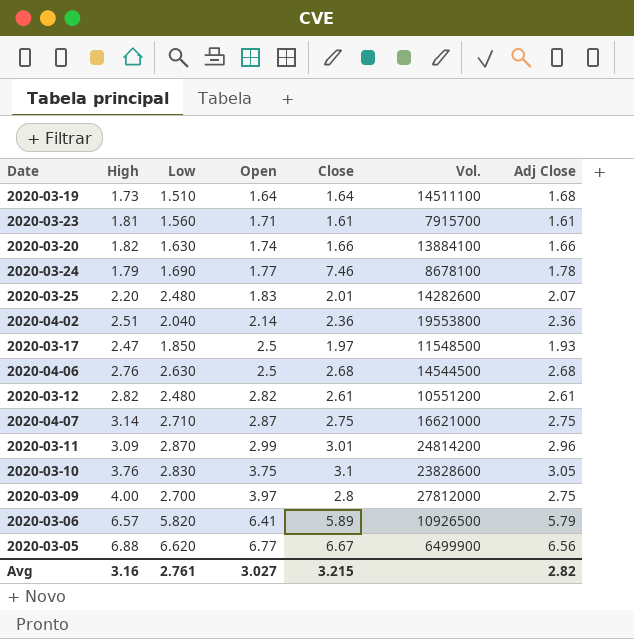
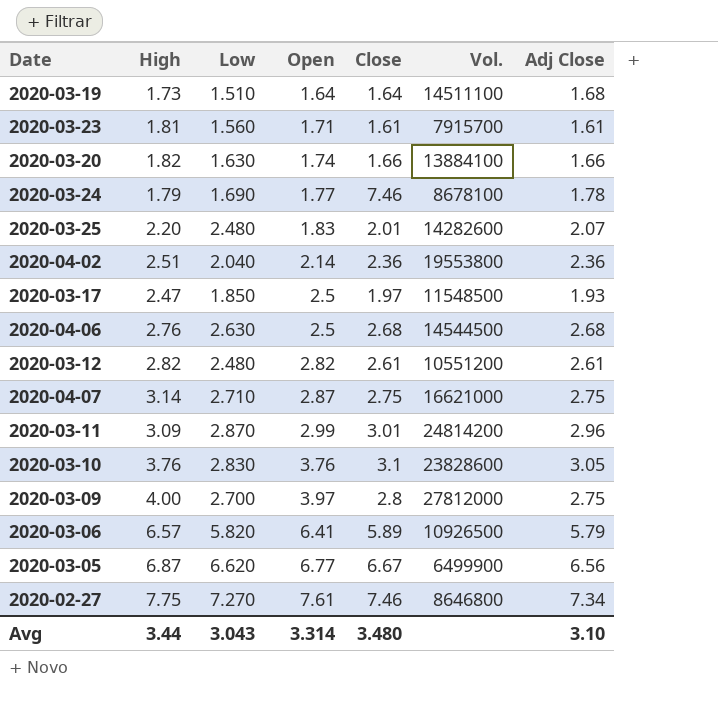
2020-03-10 | Open: 3.75 -> 3.76
2020-03-05 | High: 6.88 -> 6.87
row 2020-02-27: none -> 7.75 | 7.270 | 7.61 | 7.46 | 8646800 | 7.34
Avg | High: 3.16 -> 3.44
Avg | Low: 2.761 -> 3.043
Avg | Open: 3.027 -> 3.314
Avg | Close: 3.215 -> 3.480
Avg | Adj Close: 2.82 -> 3.10

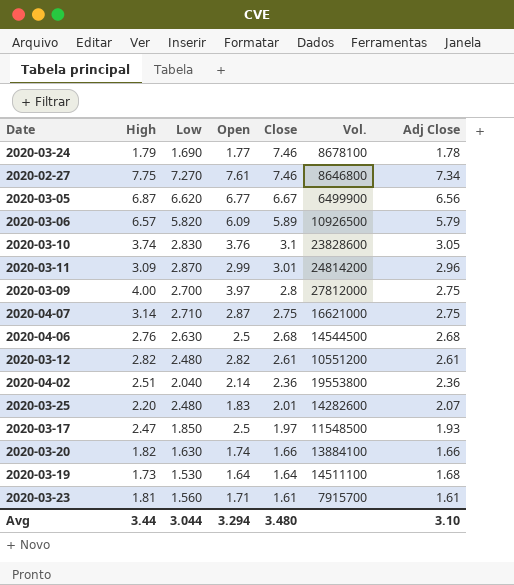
row order: Open ascending -> Close descending
2020-03-06 | Open: 6.41 -> 6.09
2020-03-10 | High: 3.76 -> 3.74
2020-03-19 | Low: 1.510 -> 1.530
Avg | Low: 3.043 -> 3.044
Avg | Open: 3.314 -> 3.294

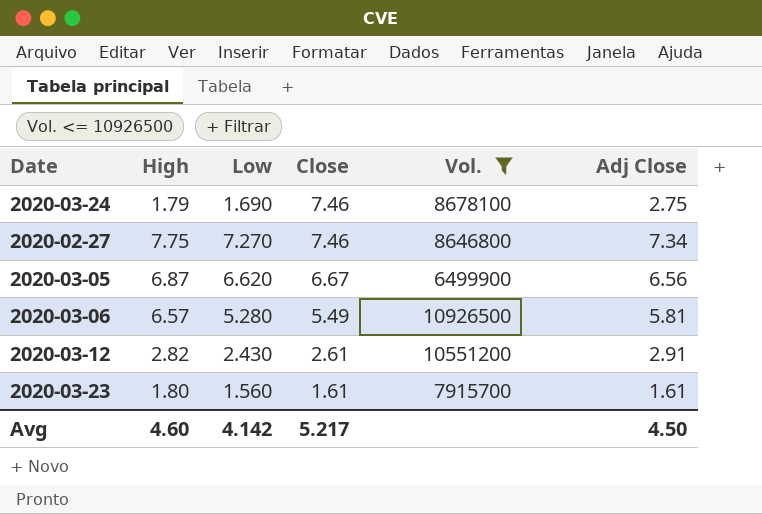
filter: none -> Vol. <= 10926500
column Open | position: 4 -> none
2020-03-24 | Adj Close: 1.78 -> 2.75
2020-03-06 | Low: 5.820 -> 5.280
2020-03-06 | Close: 5.89 -> 5.49
2020-03-06 | Adj Close: 5.79 -> 5.81
2020-03-12 | Low: 2.480 -> 2.430
2020-03-12 | Adj Close: 2.61 -> 2.91
2020-03-23 | High: 1.81 -> 1.80
Avg | High: 3.44 -> 4.60
Avg | Low: 3.044 -> 4.142
Avg | Close: 3.480 -> 5.217
Avg | Adj Close: 3.10 -> 4.50

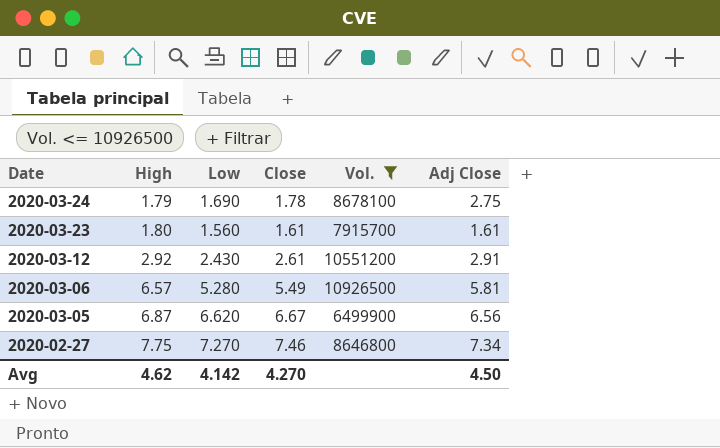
row order: Close descending -> Date descending
2020-03-24 | Close: 7.46 -> 1.78
2020-03-12 | High: 2.82 -> 2.92
Avg | High: 4.60 -> 4.62
Avg | Close: 5.217 -> 4.270

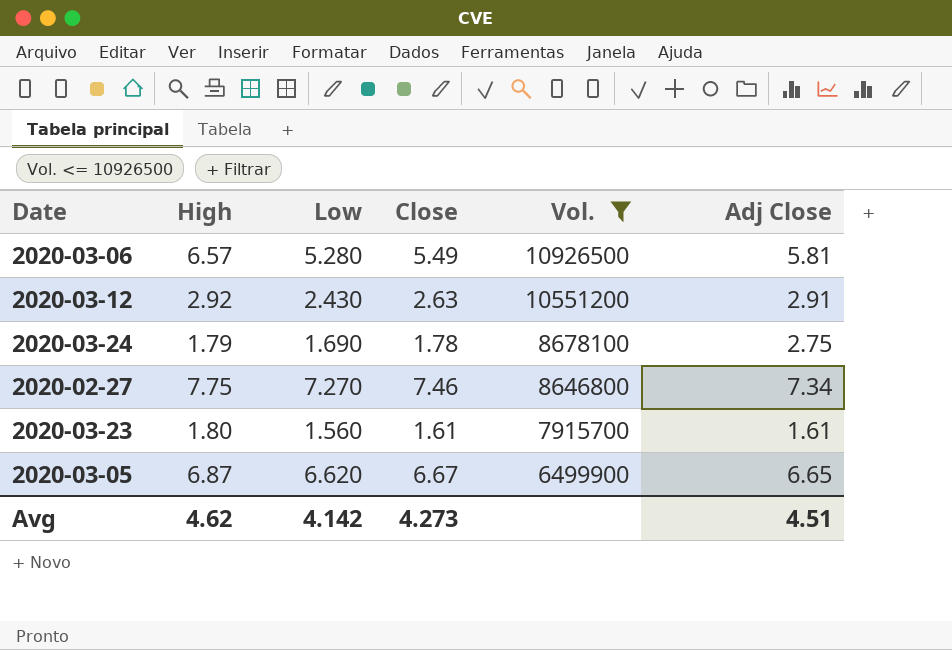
row order: Date descending -> Vol. descending
2020-03-12 | Close: 2.61 -> 2.63
2020-03-05 | Adj Close: 6.56 -> 6.65
Avg | Close: 4.270 -> 4.273
Avg | Adj Close: 4.50 -> 4.51

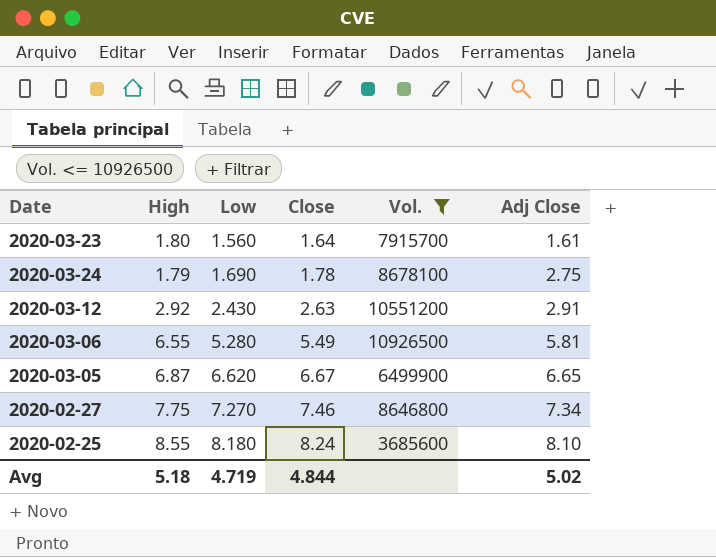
row order: Vol. descending -> Low ascending
2020-03-23 | Close: 1.61 -> 1.64
2020-03-06 | High: 6.57 -> 6.55
row 2020-02-25: none -> 8.55 | 8.180 | 8.24 | 3685600 | 8.10
Avg | High: 4.62 -> 5.18
Avg | Low: 4.142 -> 4.719
Avg | Close: 4.273 -> 4.844
Avg | Adj Close: 4.51 -> 5.02

